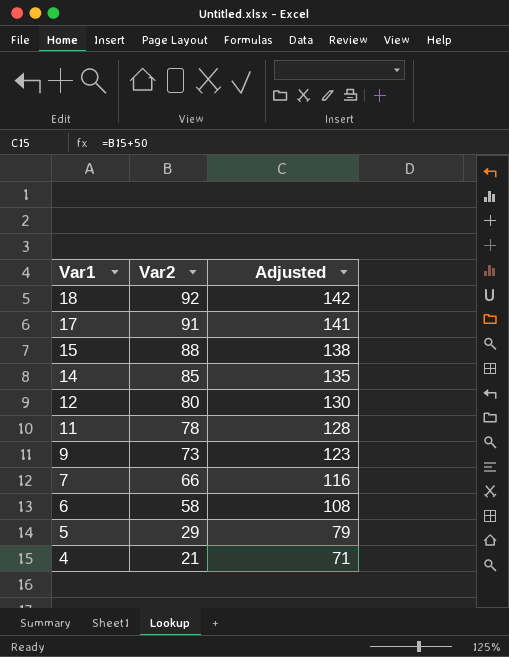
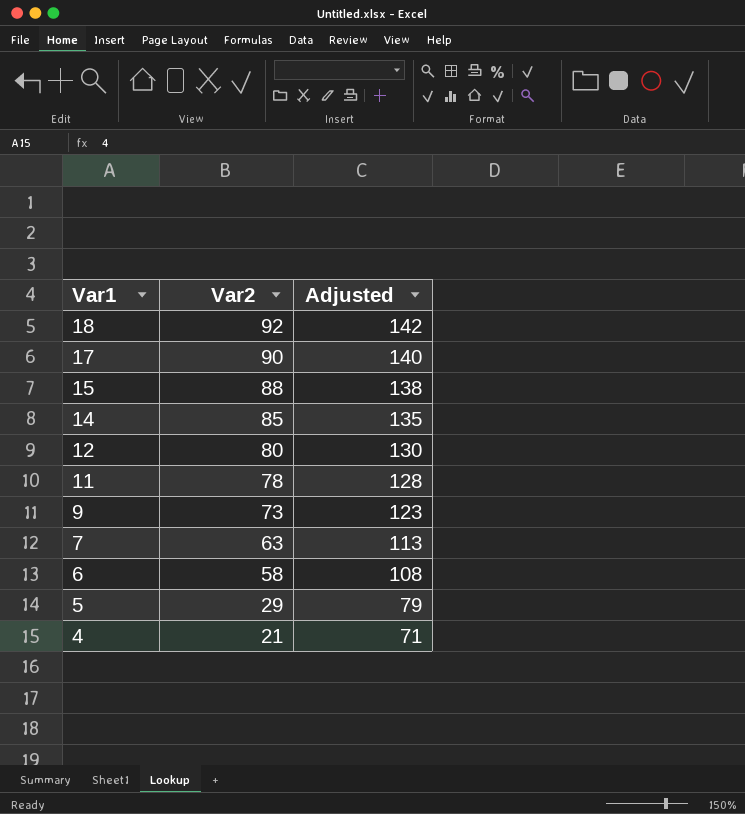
17 | Var2: 91 -> 90
17 | Adjusted: 141 -> 140
7 | Var2: 66 -> 63
7 | Adjusted: 116 -> 113

